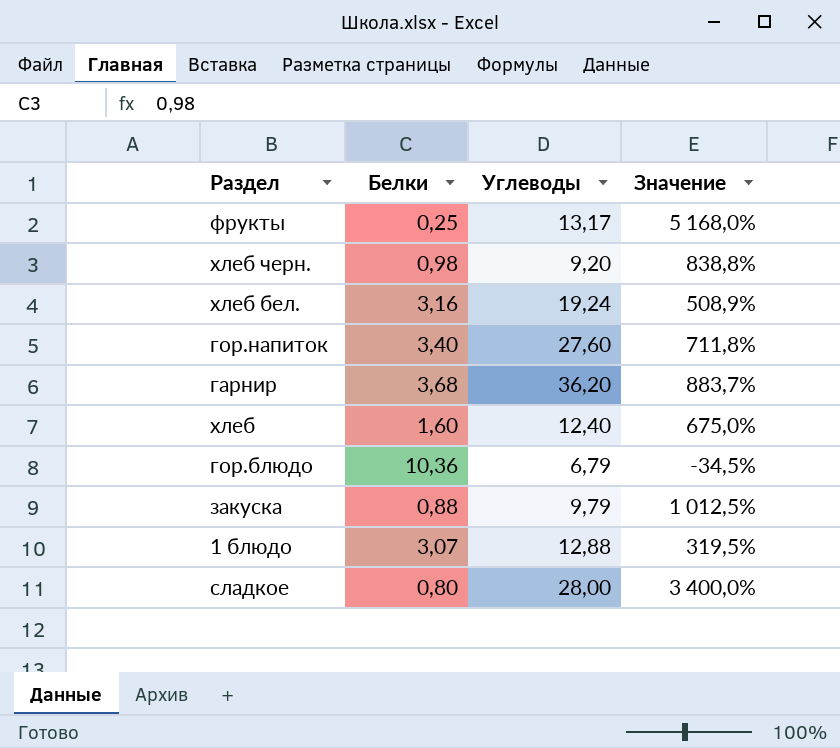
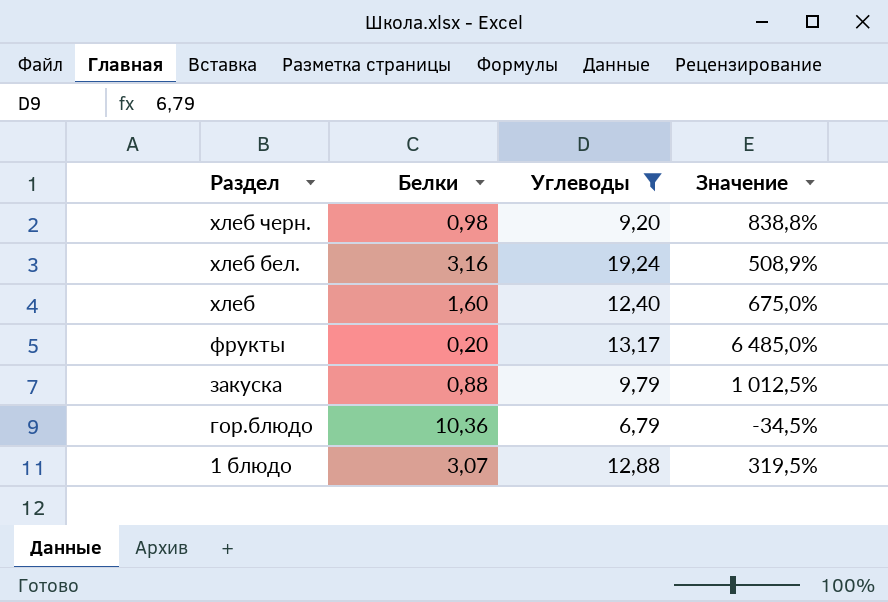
filter: none -> Углеводы <= 19,24
row order: none -> Раздел descending
фрукты | Белки: 0,25 -> 0,20
фрукты | Значение: 5 168,0% -> 6 485,0%

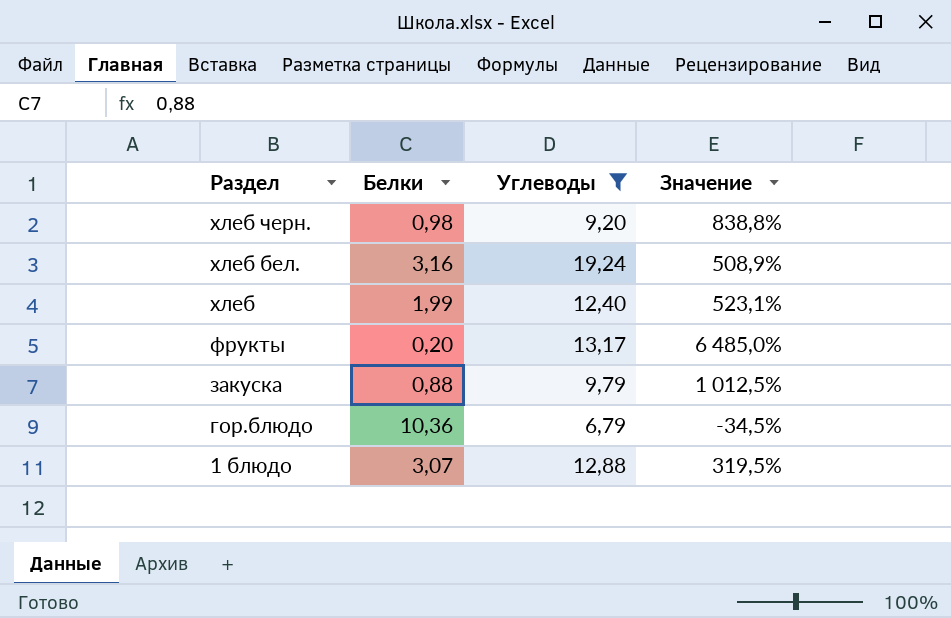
хлеб | Белки: 1,60 -> 1,99
хлеб | Значение: 675,0% -> 523,1%

